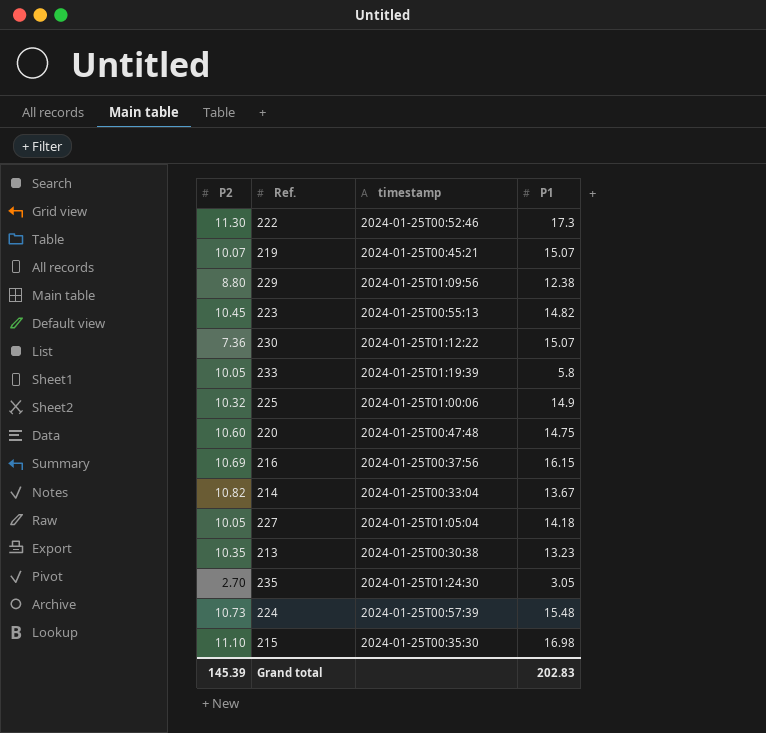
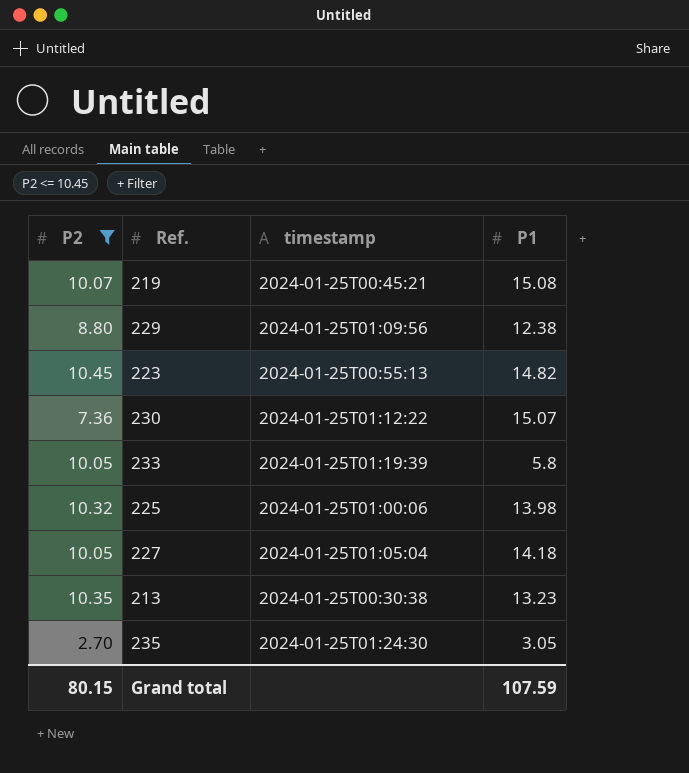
filter: none -> P2 <= 10.45
219 | P1: 15.07 -> 15.08
225 | P1: 14.9 -> 13.98
Grand total | P2: 145.39 -> 80.15
Grand total | P1: 202.83 -> 107.59

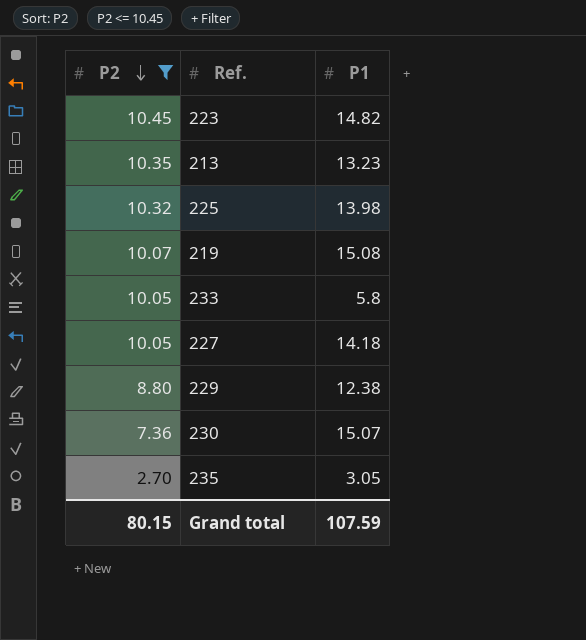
row order: none -> P2 descending
column timestamp | position: 3 -> none

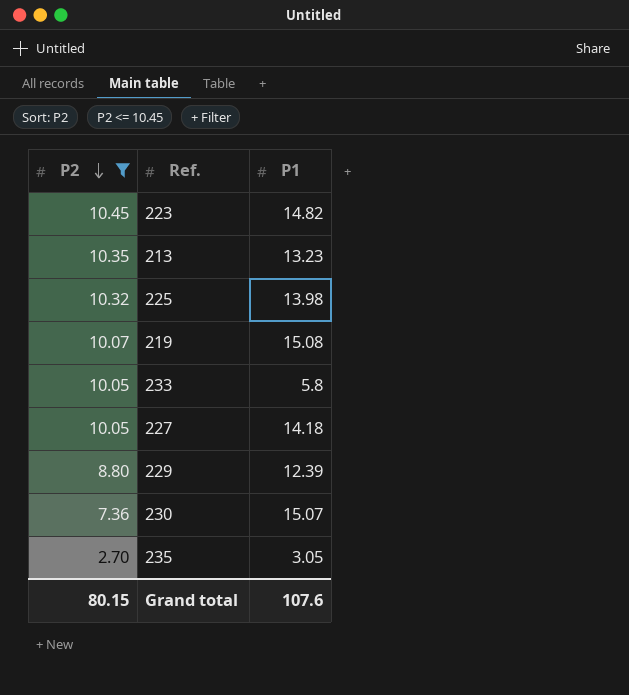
229 | P1: 12.38 -> 12.39
Grand total | P1: 107.59 -> 107.6

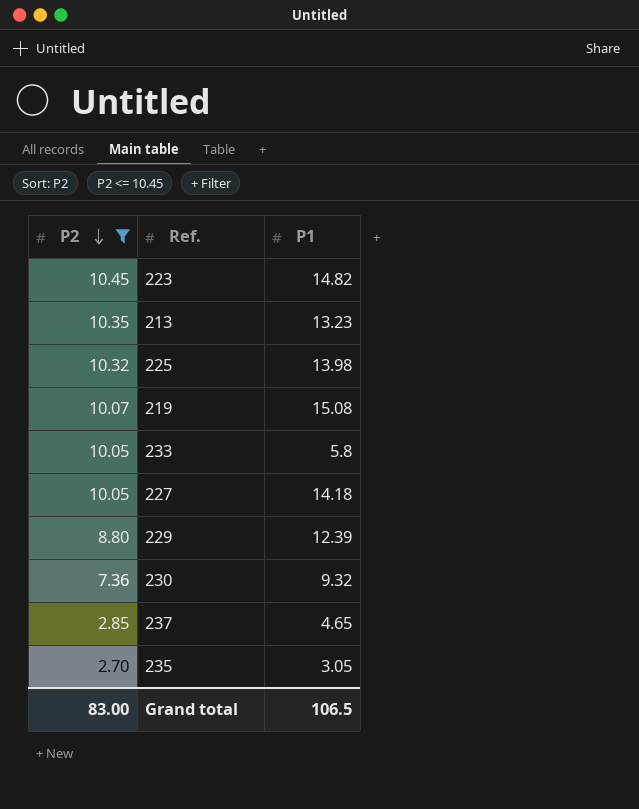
230 | P1: 15.07 -> 9.32
row 237: none -> 2.85 | 4.65
Grand total | P2: 80.15 -> 83.00
Grand total | P1: 107.6 -> 106.5

